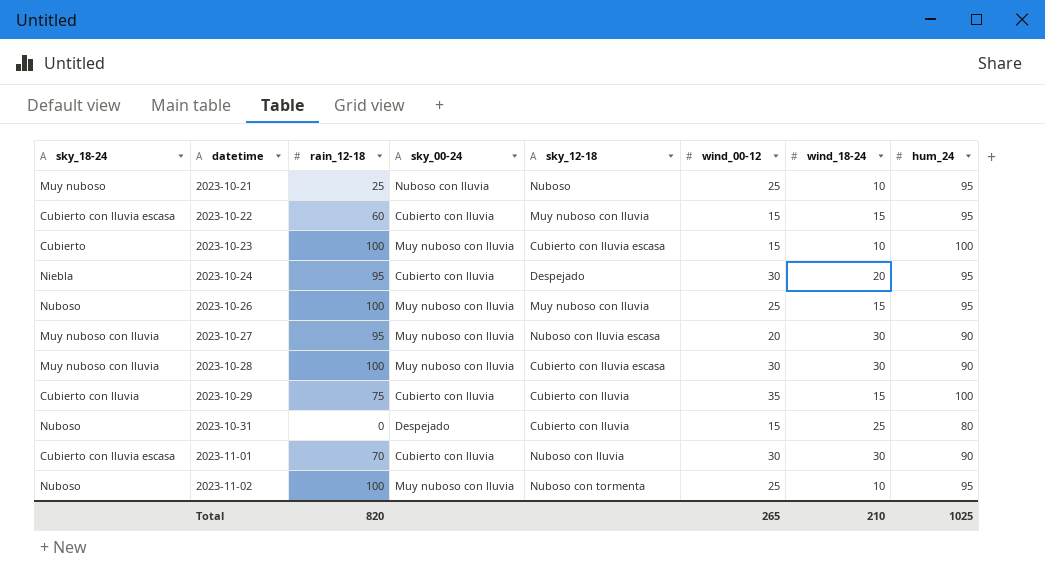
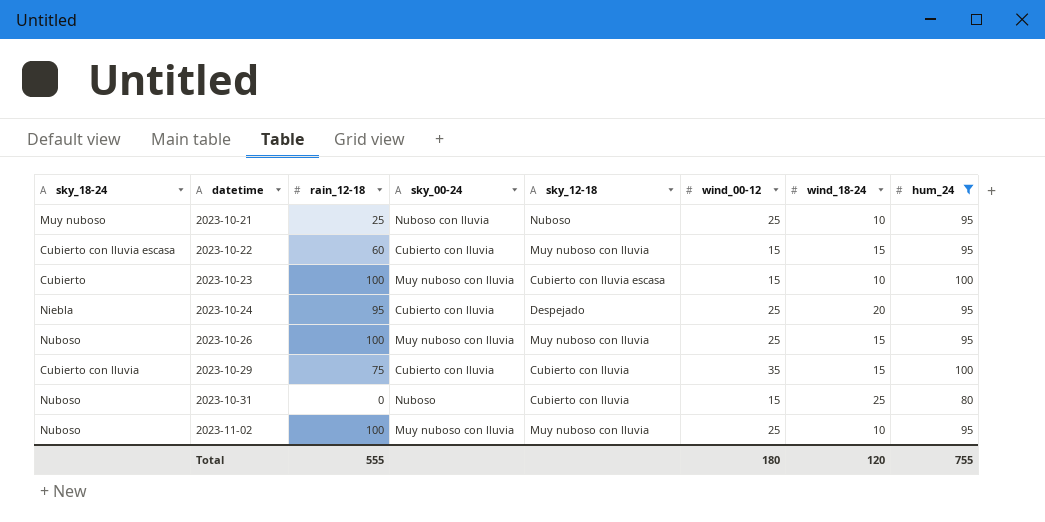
filter: none -> hum_24 != 90
2023-10-24 | wind_00-12: 30 -> 25
2023-10-31 | sky_00-24: Despejado -> Nuboso
2023-11-02 | sky_12-18: Nuboso con tormenta -> Muy nuboso con lluvia
Total | rain_12-18: 820 -> 555
Total | wind_00-12: 265 -> 180
Total | wind_18-24: 210 -> 120
Total | hum_24: 1025 -> 755

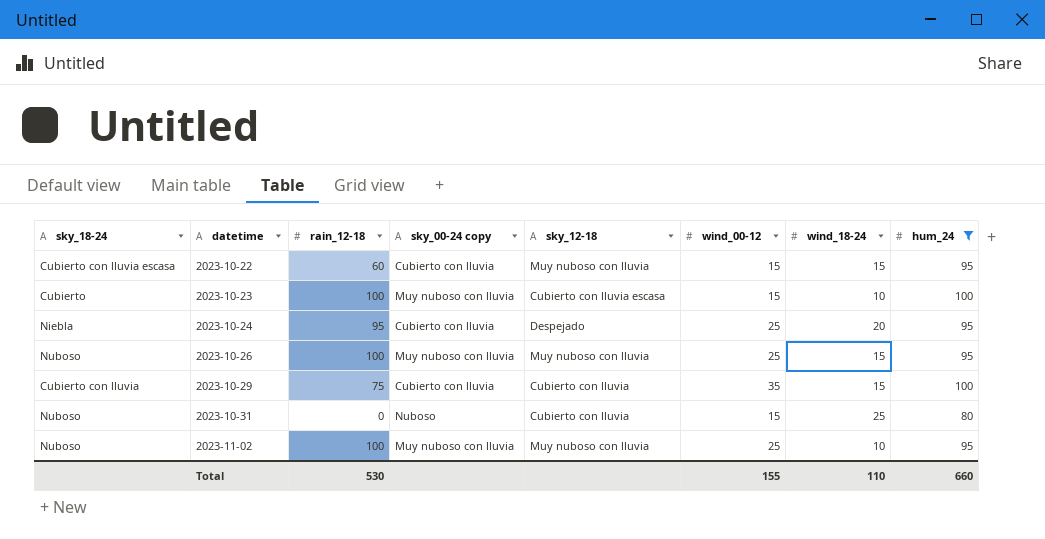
column name: sky_00-24 -> sky_00-24 copy
row 2023-10-21: Muy nuboso | 25 | Nuboso con lluvia | Nuboso | 25 | 10 | 95 -> none
Total | rain_12-18: 555 -> 530
Total | wind_00-12: 180 -> 155
Total | wind_18-24: 120 -> 110
Total | hum_24: 755 -> 660

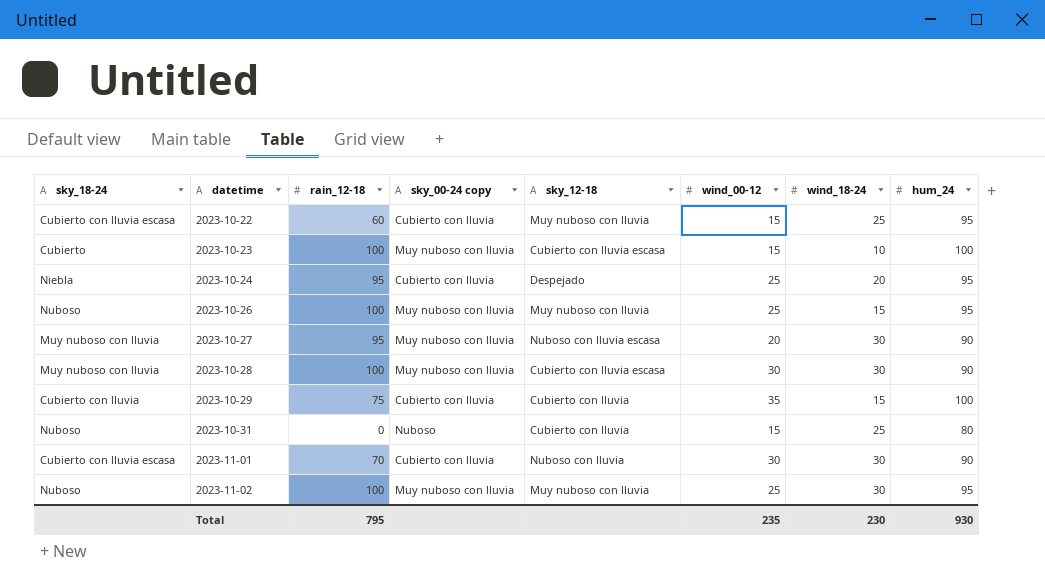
filter: hum_24 != 90 -> none
2023-10-22 | wind_18-24: 15 -> 25
2023-11-02 | wind_18-24: 10 -> 30
Total | rain_12-18: 530 -> 795
Total | wind_00-12: 155 -> 235
Total | wind_18-24: 110 -> 230
Total | hum_24: 660 -> 930

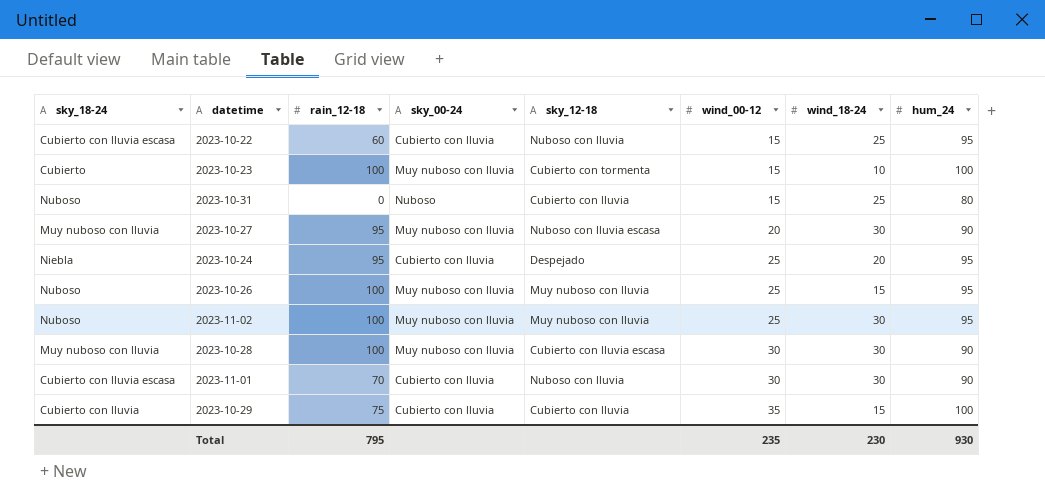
row order: datetime ascending -> wind_00-12 ascending
column name: sky_00-24 copy -> sky_00-24
2023-10-22 | sky_12-18: Muy nuboso con lluvia -> Nuboso con lluvia
2023-10-23 | sky_12-18: Cubierto con lluvia escasa -> Cubierto con tormenta

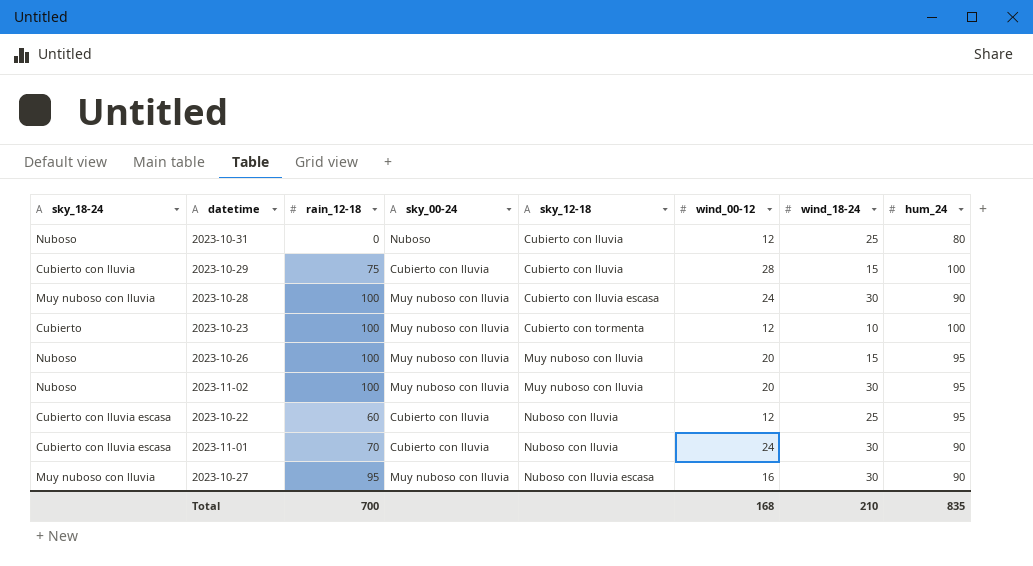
row order: wind_00-12 ascending -> sky_12-18 ascending
row 2023-10-24: Niebla | 95 | Cubierto con lluvia | Despejado | 25 | 20 | 95 -> none
2023-10-31 | wind_00-12: 15 -> 12
2023-10-29 | wind_00-12: 35 -> 28
2023-10-28 | wind_00-12: 30 -> 24
2023-10-23 | wind_00-12: 15 -> 12
2023-10-26 | wind_00-12: 25 -> 20
2023-11-02 | wind_00-12: 25 -> 20
2023-10-22 | wind_00-12: 15 -> 12
2023-11-01 | wind_00-12: 30 -> 24
2023-10-27 | wind_00-12: 20 -> 16
Total | rain_12-18: 795 -> 700
Total | wind_00-12: 235 -> 168
Total | wind_18-24: 230 -> 210
Total | hum_24: 930 -> 835

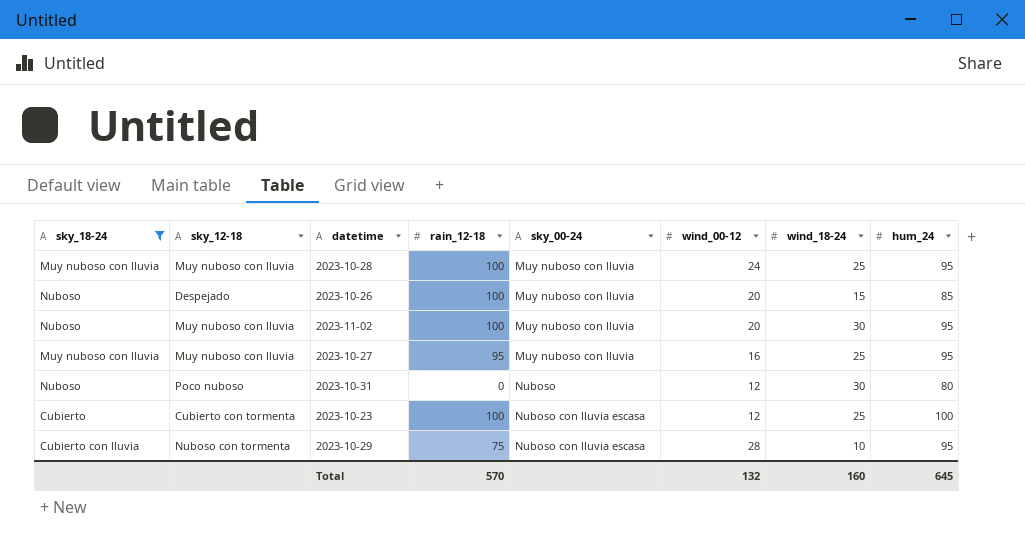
filter: none -> sky_18-24 != Cubierto con lluvia escasa
row order: sky_12-18 ascending -> sky_00-24 ascending
column sky_12-18 | position: 5 -> 2
2023-10-28 | sky_12-18: Cubierto con lluvia escasa -> Muy nuboso con lluvia
2023-10-28 | wind_18-24: 30 -> 25
2023-10-28 | hum_24: 90 -> 95
2023-10-26 | sky_12-18: Muy nuboso con lluvia -> Despejado
2023-10-26 | hum_24: 95 -> 85
2023-10-27 | sky_12-18: Nuboso con lluvia escasa -> Muy nuboso con lluvia
2023-10-27 | wind_18-24: 30 -> 25
2023-10-27 | hum_24: 90 -> 95
2023-10-31 | sky_12-18: Cubierto con lluvia -> Poco nuboso
2023-10-31 | wind_18-24: 25 -> 30
2023-10-23 | sky_00-24: Muy nuboso con lluvia -> Nuboso con lluvia escasa
2023-10-23 | wind_18-24: 10 -> 25
2023-10-29 | sky_12-18: Cubierto con lluvia -> Nuboso con tormenta
2023-10-29 | sky_00-24: Cubierto con lluvia -> Nuboso con lluvia escasa
2023-10-29 | wind_18-24: 15 -> 10
2023-10-29 | hum_24: 100 -> 95
Total | rain_12-18: 700 -> 570
Total | wind_00-12: 168 -> 132
Total | wind_18-24: 210 -> 160
Total | hum_24: 835 -> 645

